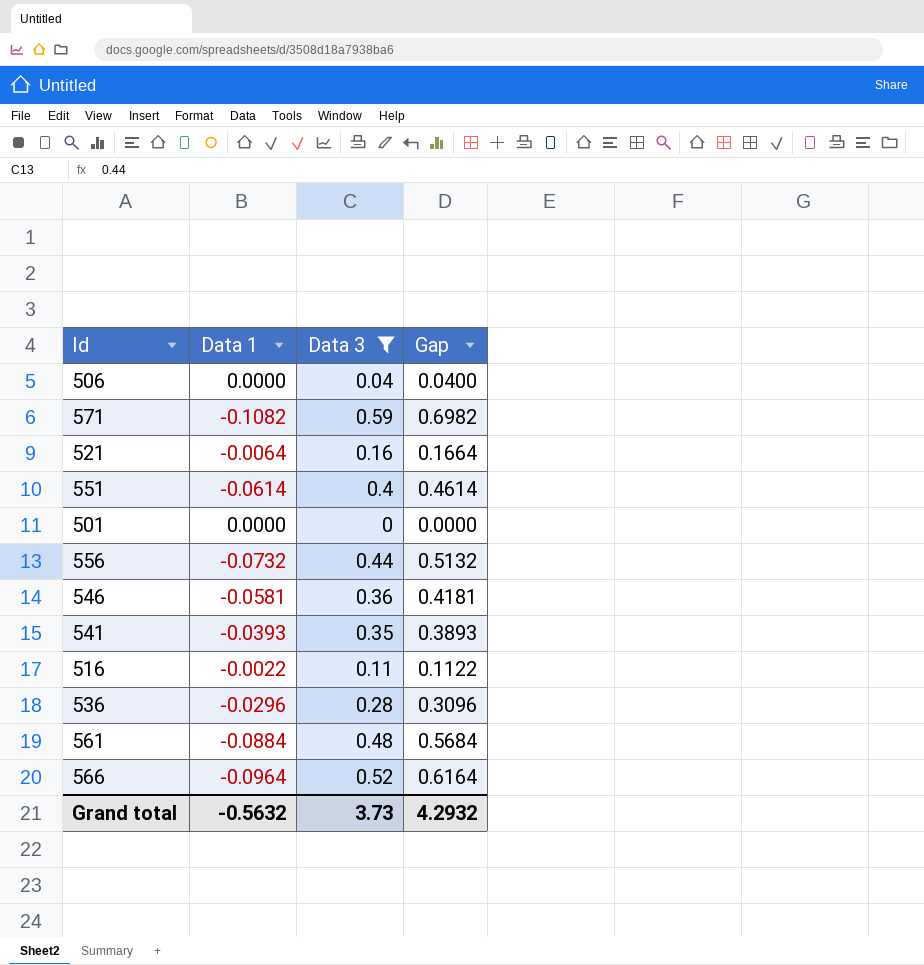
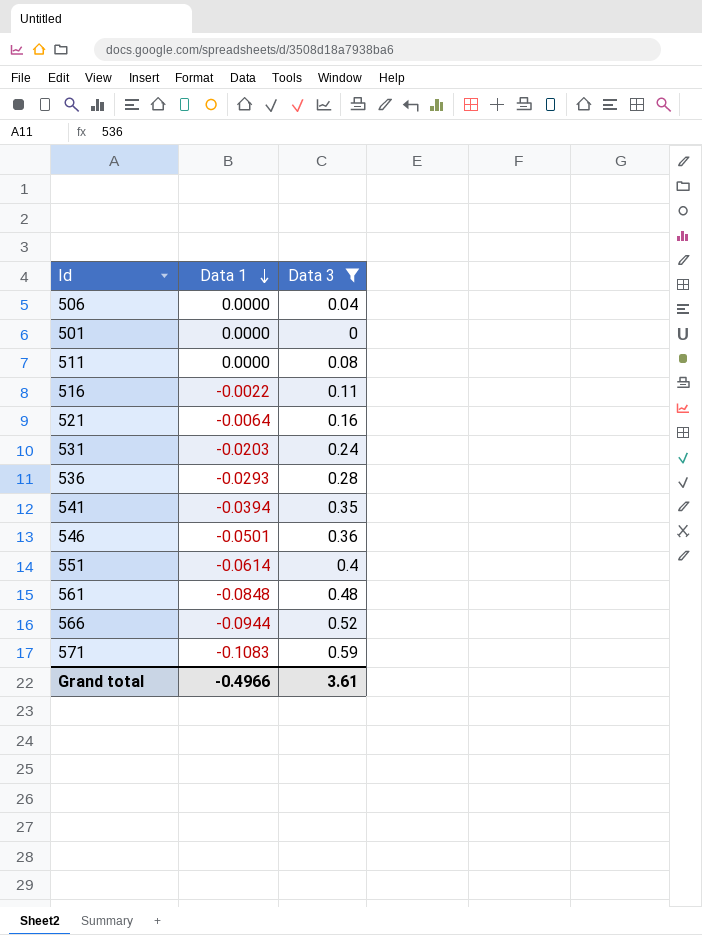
row order: none -> Data 1 descending
column Gap | formula: [Data 3] - [Data 1] -> none
row 556: -0.0732 | 0.44 | 0.5132 -> none
row 511: none -> 0.0000 | 0.08
row 531: none -> -0.0203 | 0.24
536 | Data 1: -0.0296 -> -0.0293
541 | Data 1: -0.0393 -> -0.0394
546 | Data 1: -0.0581 -> -0.0501
561 | Data 1: -0.0884 -> -0.0848
566 | Data 1: -0.0964 -> -0.0944
571 | Data 1: -0.1082 -> -0.1083
Grand total | Data 1: -0.5632 -> -0.4966
Grand total | Data 3: 3.73 -> 3.61

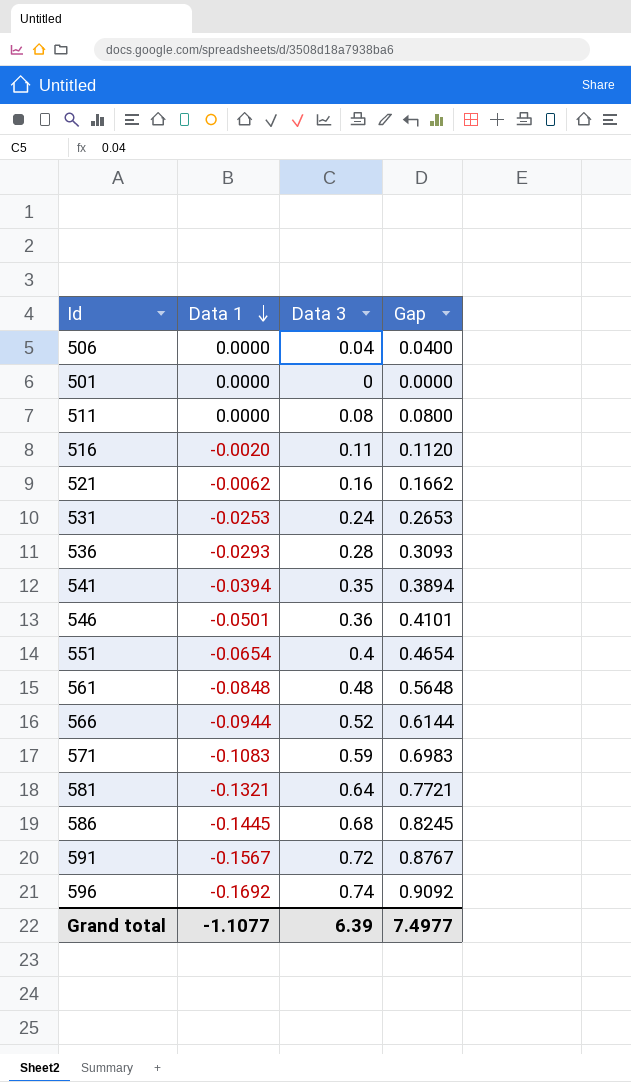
filter: Data 3 <= 0.59 -> none
column Gap | formula: none -> [Data 3] - [Data 1]
516 | Data 1: -0.0022 -> -0.0020
521 | Data 1: -0.0064 -> -0.0062
531 | Data 1: -0.0203 -> -0.0253
551 | Data 1: -0.0614 -> -0.0654
Grand total | Data 1: -0.4966 -> -1.1077
Grand total | Data 3: 3.61 -> 6.39

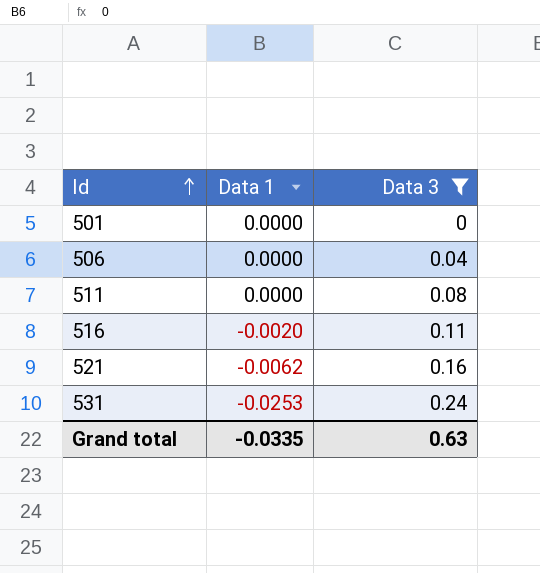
filter: none -> Data 3 <= 0.24
row order: Data 1 descending -> Id ascending
column Gap | formula: [Data 3] - [Data 1] -> none
Grand total | Data 1: -1.1077 -> -0.0335
Grand total | Data 3: 6.39 -> 0.63

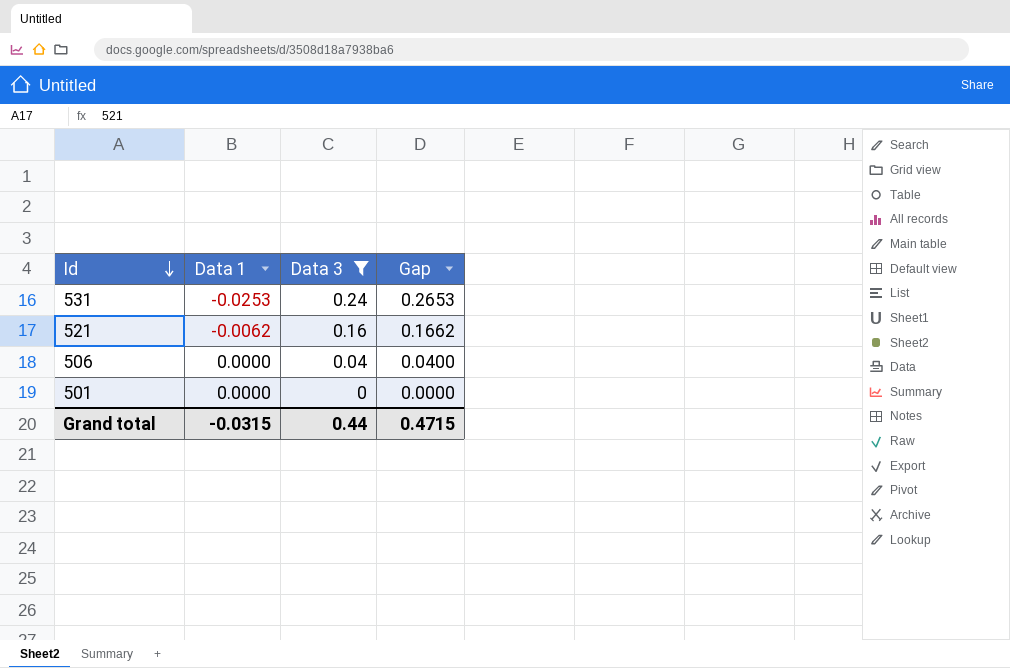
row order: Id ascending -> Id descending
column Gap | formula: none -> [Data 3] - [Data 1]
row 511: 0.0000 | 0.08 -> none
row 516: -0.0020 | 0.11 -> none
Grand total | Data 1: -0.0335 -> -0.0315
Grand total | Data 3: 0.63 -> 0.44

